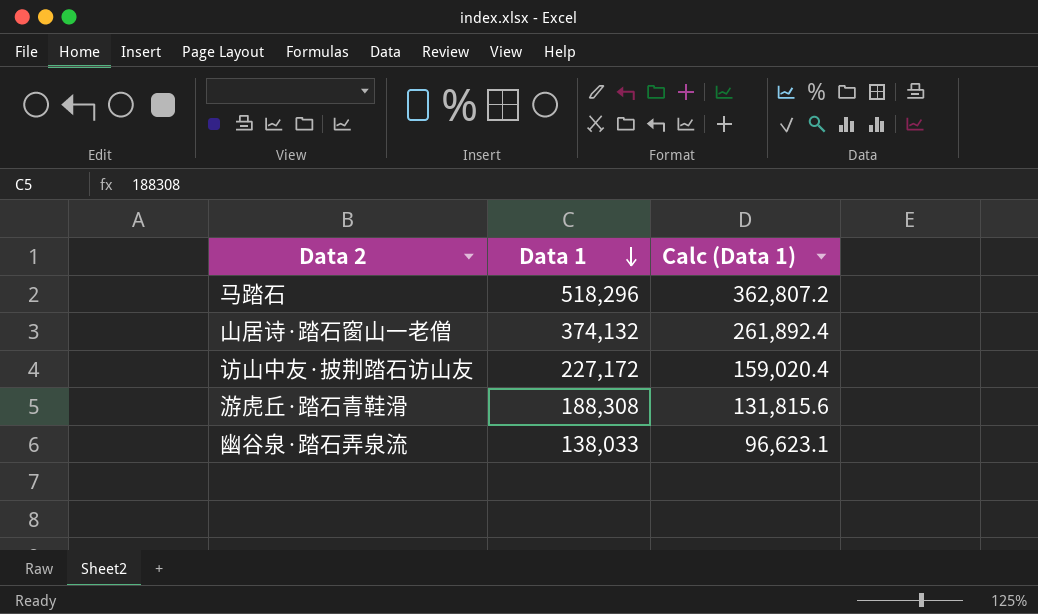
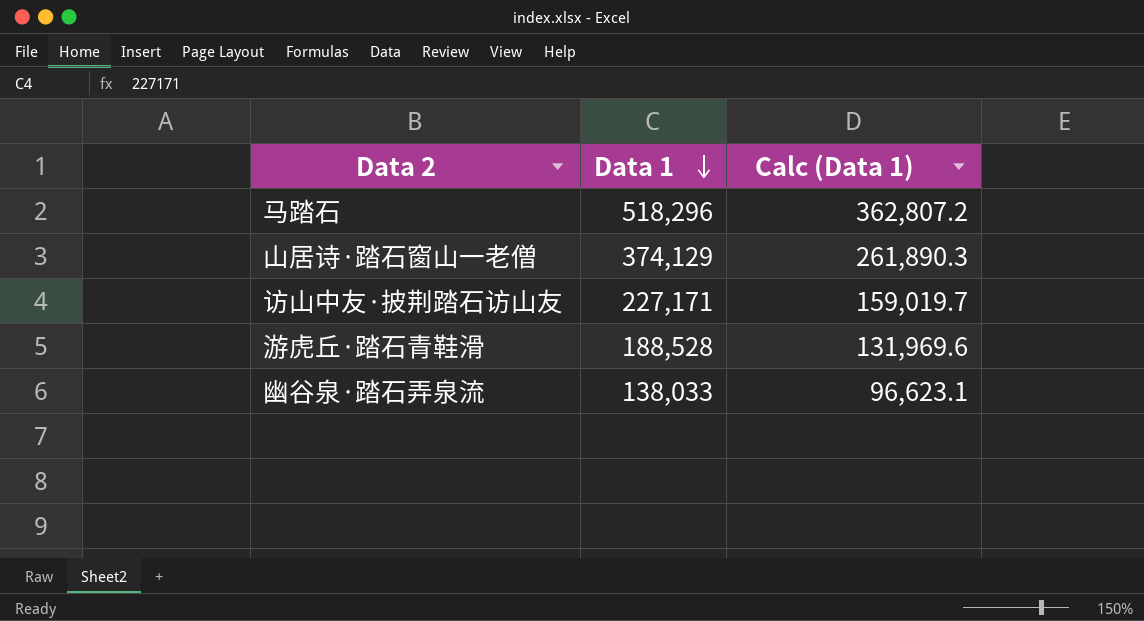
山居诗·踏石窗山一老僧 | Data 1: 374,132 -> 374,129
山居诗·踏石窗山一老僧 | Calc (Data 1): 261,892.4 -> 261,890.3
访山中友·披荆踏石访山友 | Data 1: 227,172 -> 227,171
访山中友·披荆踏石访山友 | Calc (Data 1): 159,020.4 -> 159,019.7
游虎丘·踏石青鞋滑 | Data 1: 188,308 -> 188,528
游虎丘·踏石青鞋滑 | Calc (Data 1): 131,815.6 -> 131,969.6

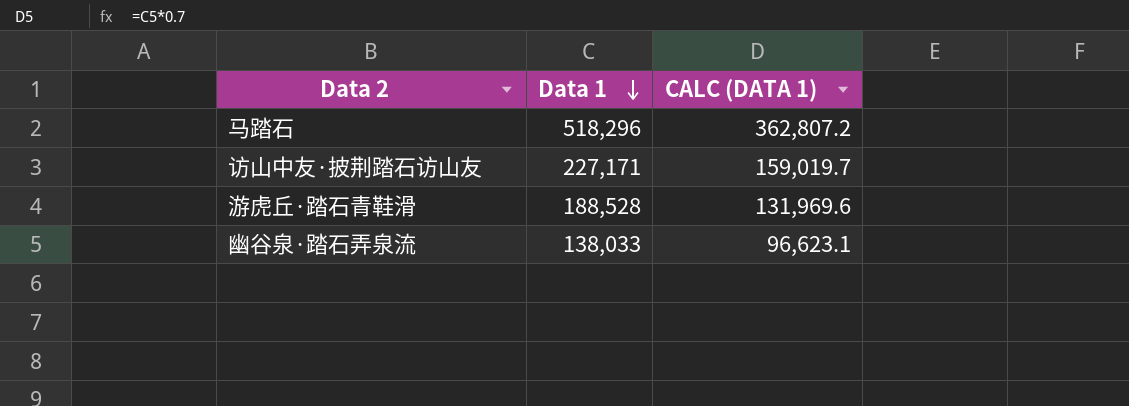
column name: Calc (Data 1) -> CALC (DATA 1)
row 山居诗·踏石窗山一老僧: 374,129 | 261,890.3 -> none

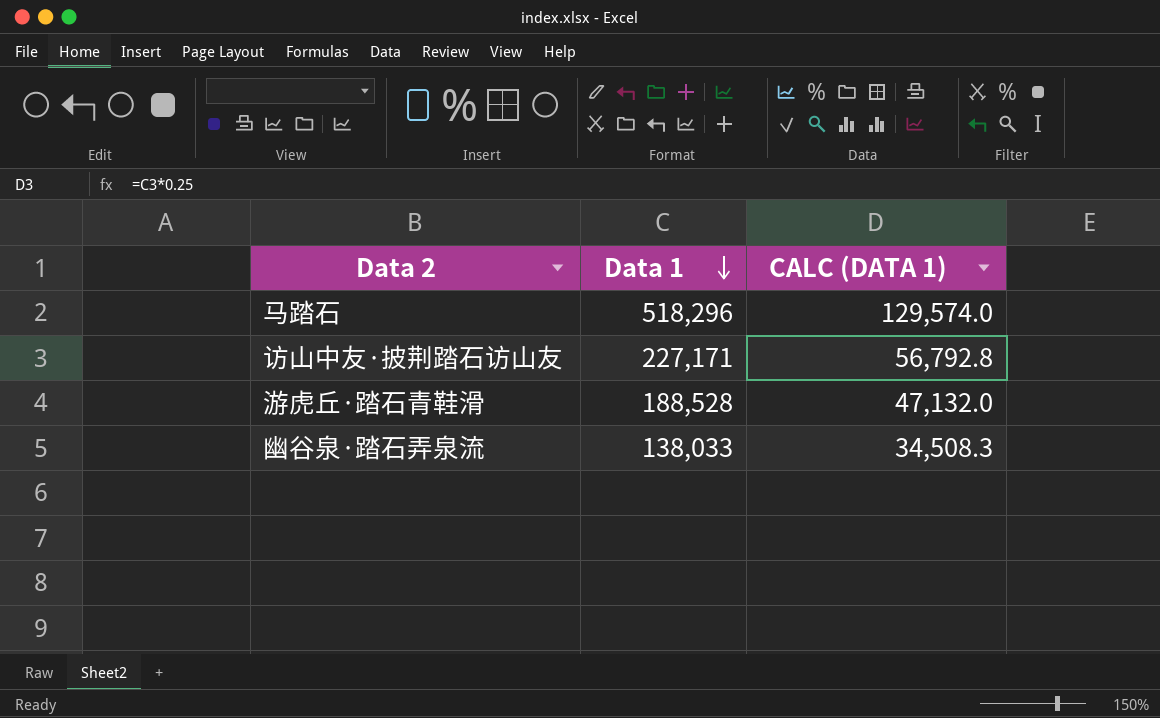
column CALC (DATA 1) | formula: [Data 1] * 0.7 -> [Data 1] * 0.25

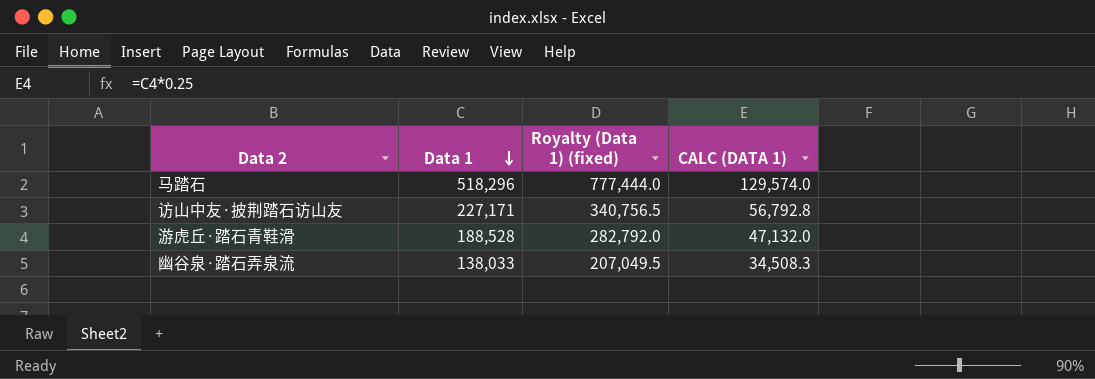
column Royalty (Data 1) (fixed) | formula: none -> [Data 1] * 1.5

